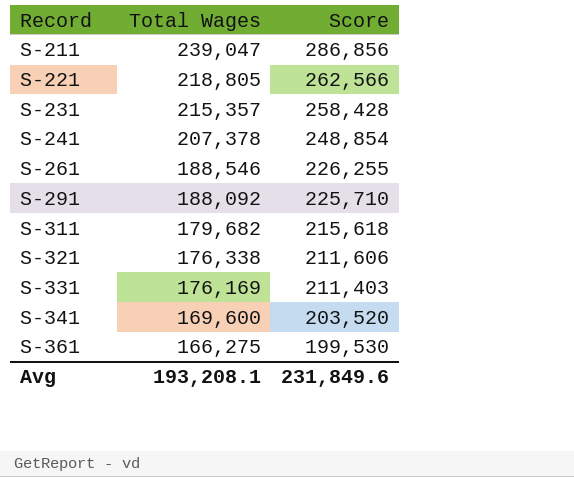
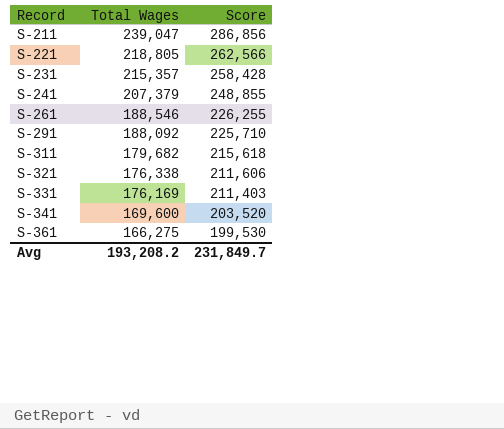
S-241 | Total Wages: 207,378 -> 207,379
S-241 | Score: 248,854 -> 248,855
Avg | Total Wages: 193,208.1 -> 193,208.2
Avg | Score: 231,849.6 -> 231,849.7

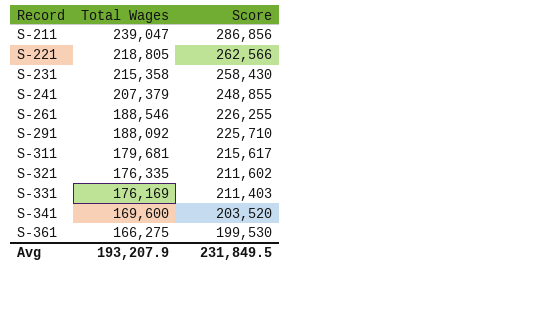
S-231 | Total Wages: 215,357 -> 215,358
S-231 | Score: 258,428 -> 258,430
S-311 | Total Wages: 179,682 -> 179,681
S-311 | Score: 215,618 -> 215,617
S-321 | Total Wages: 176,338 -> 176,335
S-321 | Score: 211,606 -> 211,602
Avg | Total Wages: 193,208.2 -> 193,207.9
Avg | Score: 231,849.7 -> 231,849.5

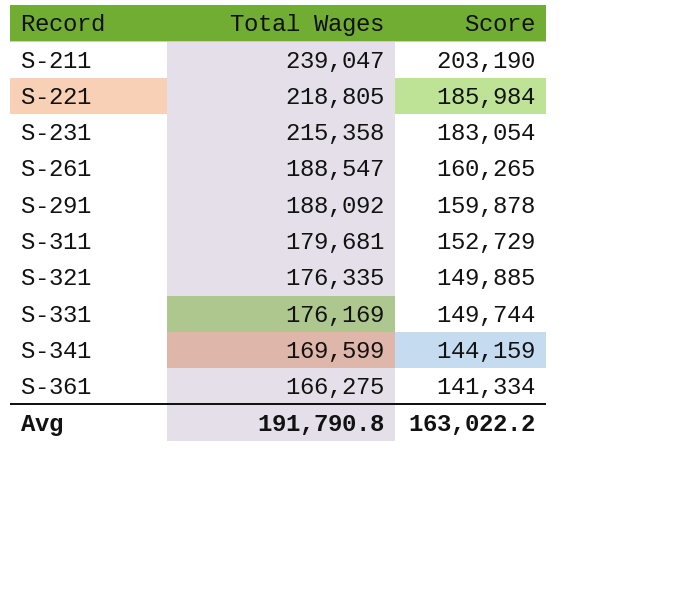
column Score | formula: [Total Wages] * 1.2 -> [Total Wages] * 0.85
row S-241: 207,379 | 248,855 -> none
S-261 | Total Wages: 188,546 -> 188,547
S-341 | Total Wages: 169,600 -> 169,599
Avg | Total Wages: 193,207.9 -> 191,790.8
Avg | Score: 231,849.5 -> 163,022.2

